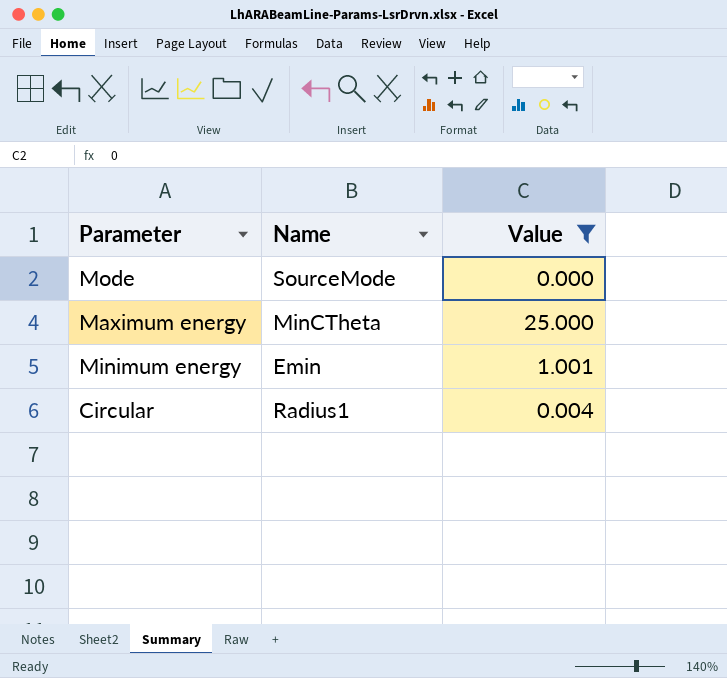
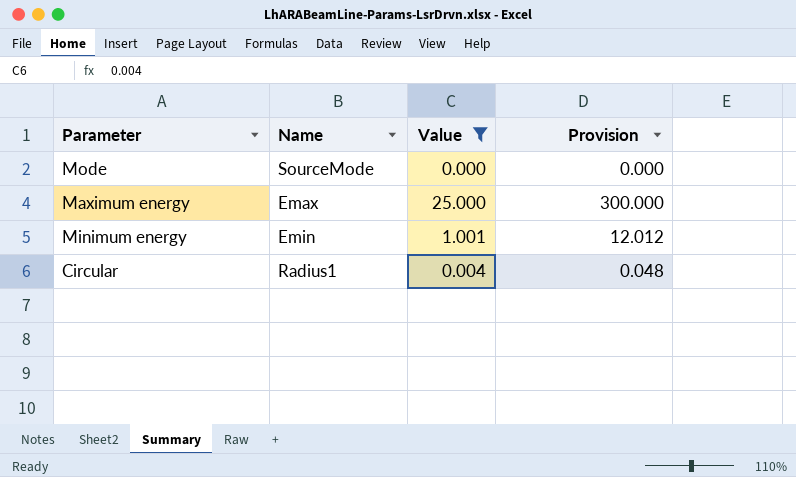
column Provision | formula: none -> [Value] * 12
Maximum energy | Name: MinCTheta -> Emax

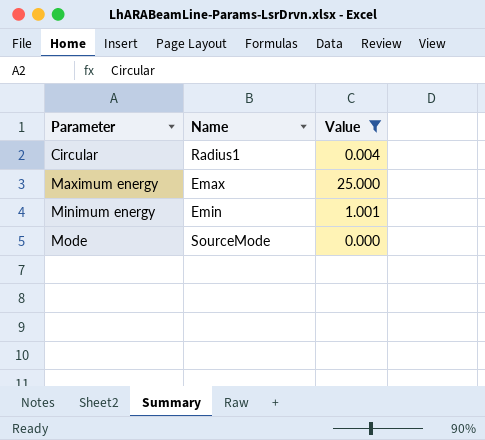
row order: none -> Parameter ascending
column Provision | formula: [Value] * 12 -> none

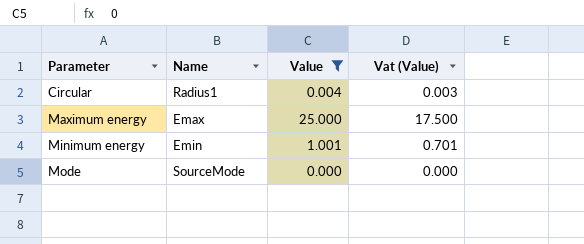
column Vat (Value) | formula: none -> [Value] * 0.7

